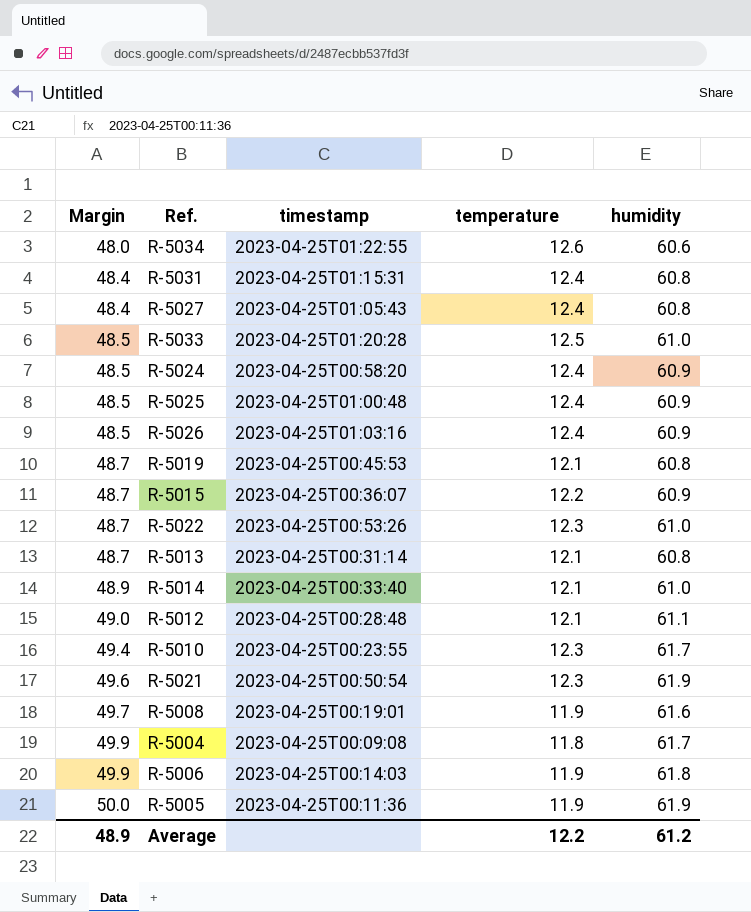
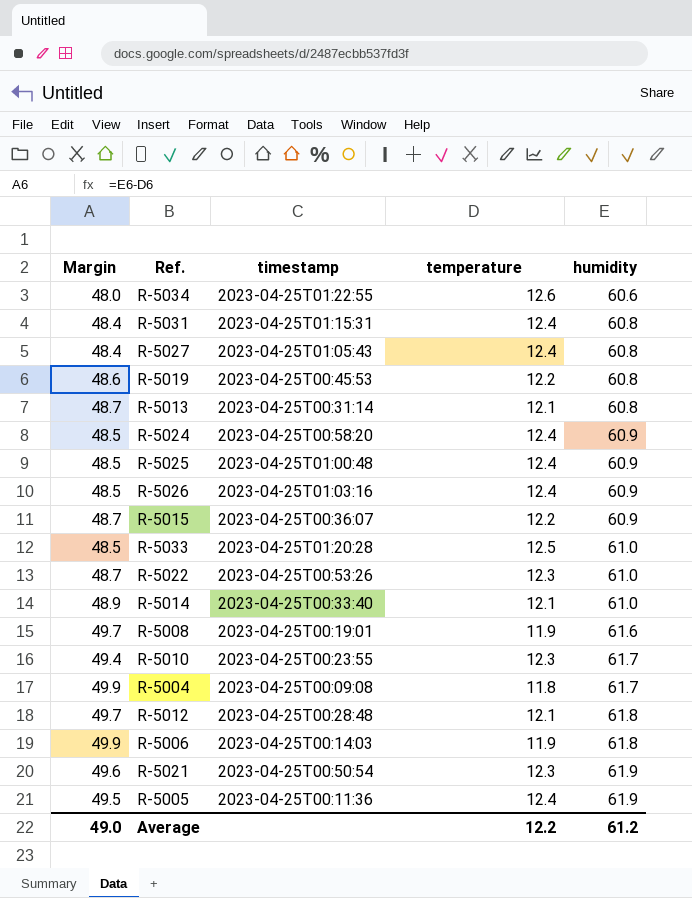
row order: Margin ascending -> humidity ascending
R-5019 | Margin: 48.7 -> 48.6
R-5019 | temperature: 12.1 -> 12.2
R-5012 | Margin: 49.0 -> 49.7
R-5012 | humidity: 61.1 -> 61.8
R-5005 | Margin: 50.0 -> 49.5
R-5005 | temperature: 11.9 -> 12.4
Average | Margin: 48.9 -> 49.0

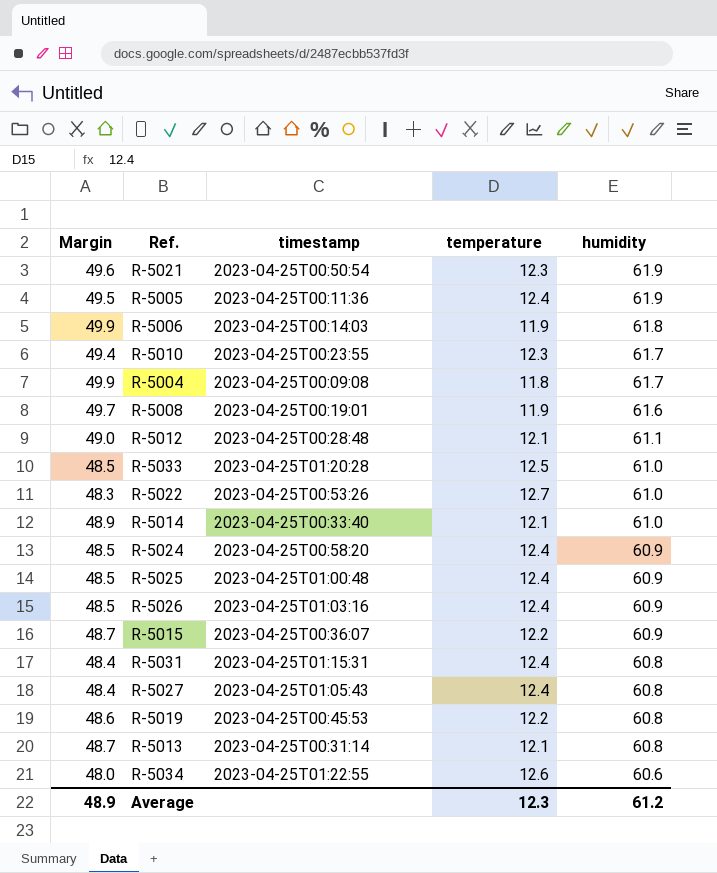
row order: humidity ascending -> humidity descending
R-5012 | Margin: 49.7 -> 49.0
R-5012 | humidity: 61.8 -> 61.1
R-5022 | Margin: 48.7 -> 48.3
R-5022 | temperature: 12.3 -> 12.7
Average | Margin: 49.0 -> 48.9
Average | temperature: 12.2 -> 12.3

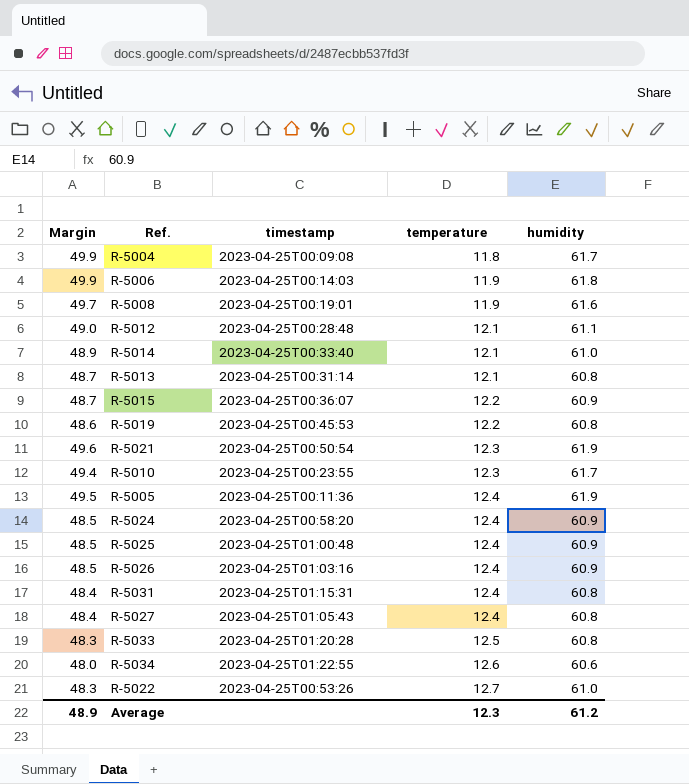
row order: humidity descending -> temperature ascending
R-5033 | Margin: 48.5 -> 48.3
R-5033 | humidity: 61.0 -> 60.8

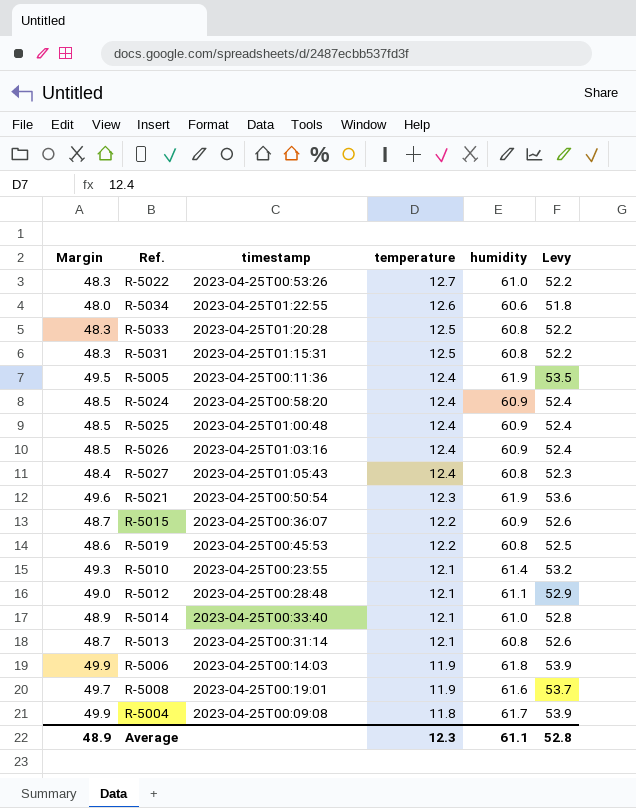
row order: temperature ascending -> temperature descending
column Levy | formula: none -> [Margin] * 1.08
R-5031 | Margin: 48.4 -> 48.3
R-5031 | temperature: 12.4 -> 12.5
R-5010 | Margin: 49.4 -> 49.3
R-5010 | temperature: 12.3 -> 12.1
R-5010 | humidity: 61.7 -> 61.4
Average | humidity: 61.2 -> 61.1

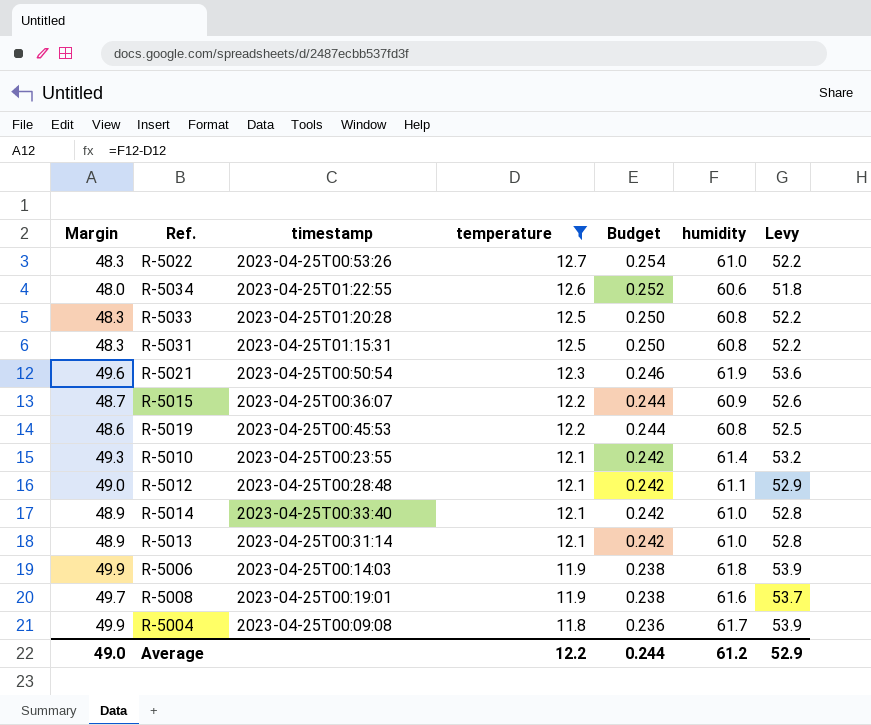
filter: none -> temperature != 12.4
column Budget | formula: none -> [temperature] * 0.02
R-5013 | Margin: 48.7 -> 48.9
R-5013 | humidity: 60.8 -> 61.0
R-5013 | Levy: 52.6 -> 52.8
Average | Margin: 48.9 -> 49.0
Average | temperature: 12.3 -> 12.2
Average | humidity: 61.1 -> 61.2
Average | Levy: 52.8 -> 52.9

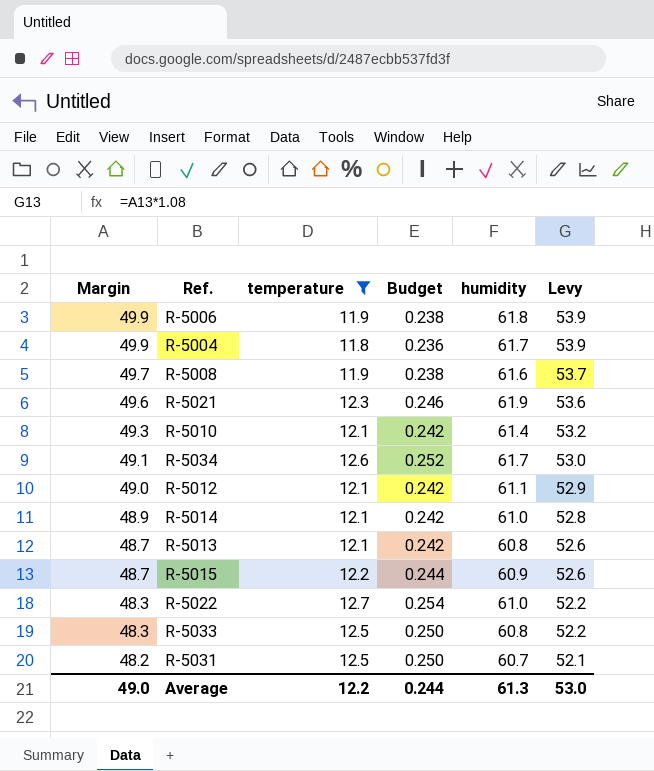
row order: temperature descending -> Margin descending
column timestamp | position: 3 -> none
row R-5019: 48.6 | 2023-04-25T00:45:53 | 12.2 | 0.244 | 60.8 | 52.5 -> none
R-5034 | Margin: 48.0 -> 49.1
R-5034 | humidity: 60.6 -> 61.7
R-5034 | Levy: 51.8 -> 53.0
R-5013 | Margin: 48.9 -> 48.7
R-5013 | humidity: 61.0 -> 60.8
R-5013 | Levy: 52.8 -> 52.6
R-5031 | Margin: 48.3 -> 48.2
R-5031 | humidity: 60.8 -> 60.7
R-5031 | Levy: 52.2 -> 52.1
Average | humidity: 61.2 -> 61.3
Average | Levy: 52.9 -> 53.0

